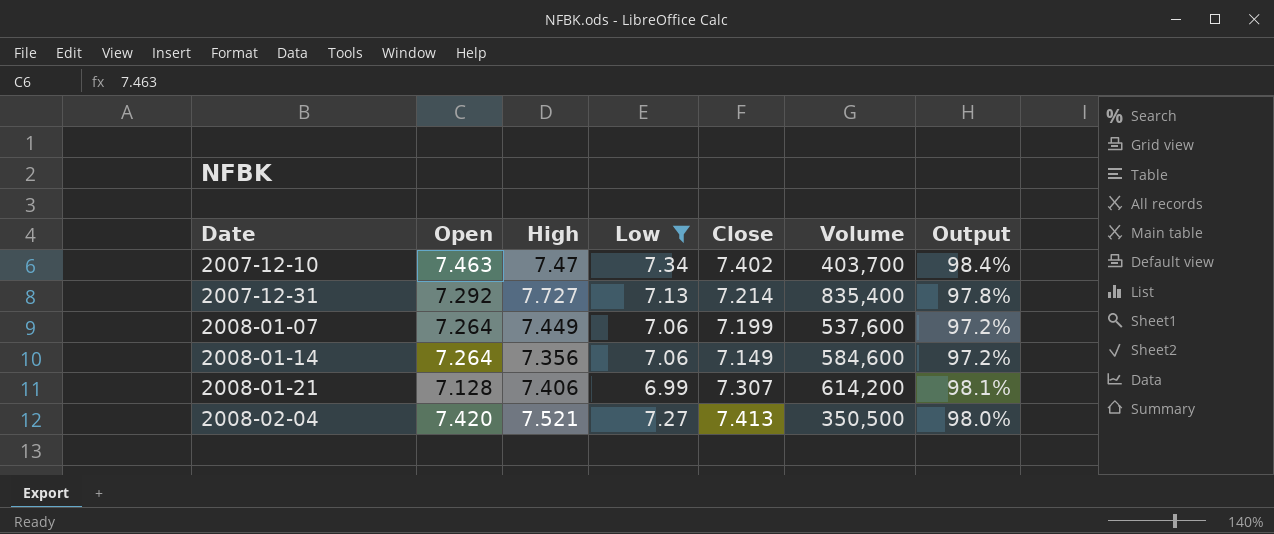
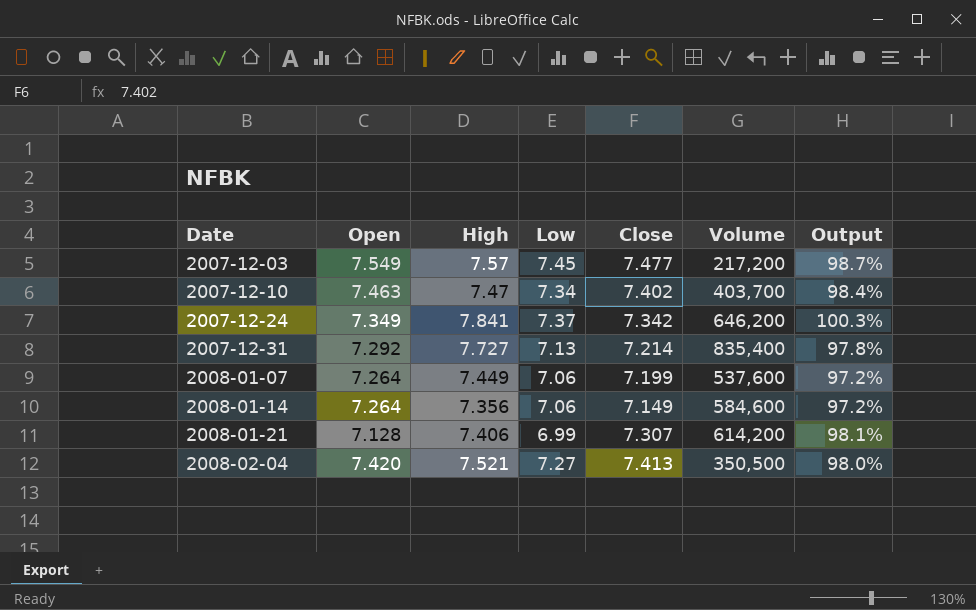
filter: Low <= 7.34 -> none

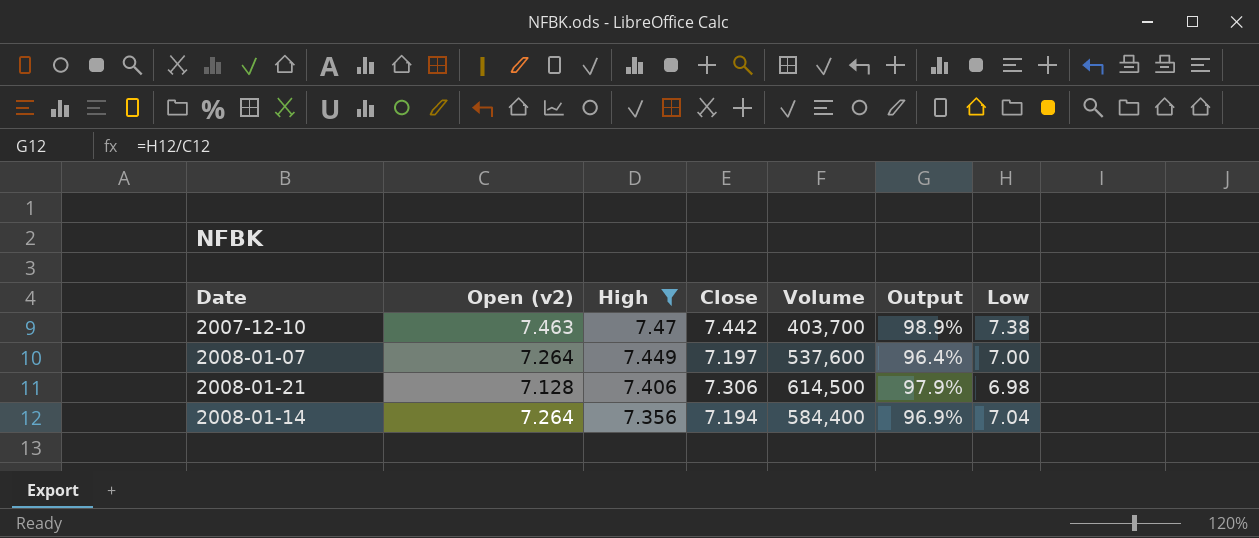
filter: none -> High <= 7.47
row order: Date ascending -> High descending
column name: Open -> Open (v2)
column Low | position: 4 -> 7
2007-12-10 | Close: 7.402 -> 7.442
2007-12-10 | Output: 98.4% -> 98.9%
2007-12-10 | Low: 7.34 -> 7.38
2008-01-07 | Close: 7.199 -> 7.197
2008-01-07 | Output: 97.2% -> 96.4%
2008-01-07 | Low: 7.06 -> 7.00
2008-01-21 | Close: 7.307 -> 7.306
2008-01-21 | Volume: 614,200 -> 614,500
2008-01-21 | Output: 98.1% -> 97.9%
2008-01-21 | Low: 6.99 -> 6.98
2008-01-14 | Close: 7.149 -> 7.194
2008-01-14 | Volume: 584,600 -> 584,400
2008-01-14 | Output: 97.2% -> 96.9%
2008-01-14 | Low: 7.06 -> 7.04

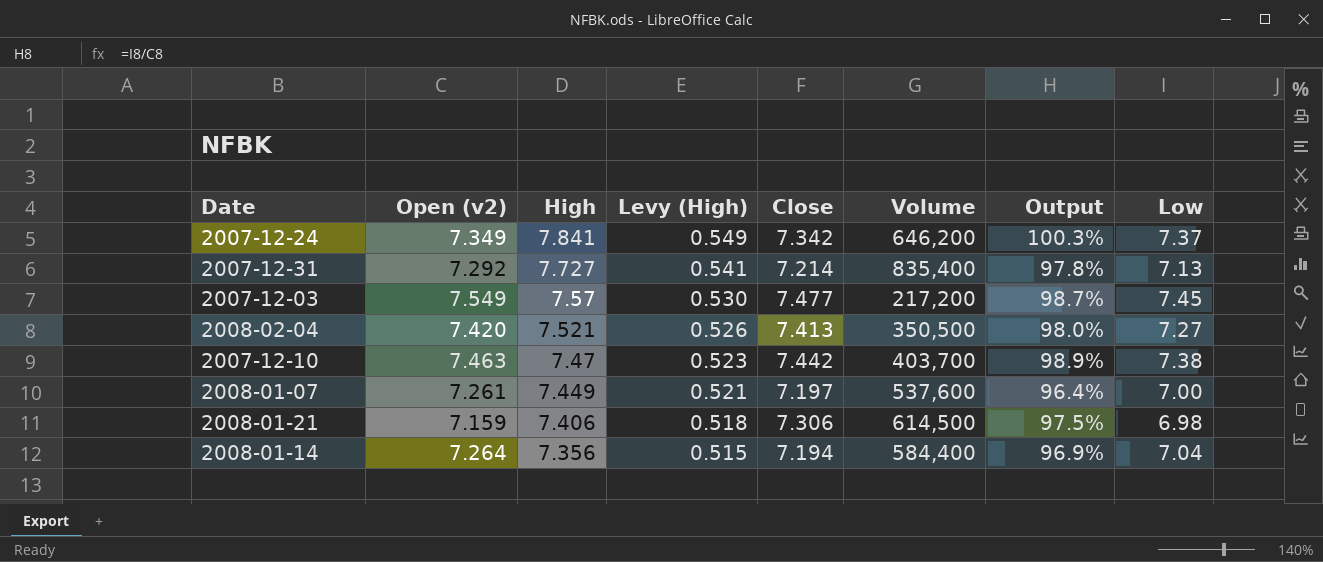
filter: High <= 7.47 -> none
column Levy (High) | formula: none -> [High] * 0.07
2008-01-07 | Open (v2): 7.264 -> 7.261
2008-01-21 | Open (v2): 7.128 -> 7.159
2008-01-21 | Output: 97.9% -> 97.5%

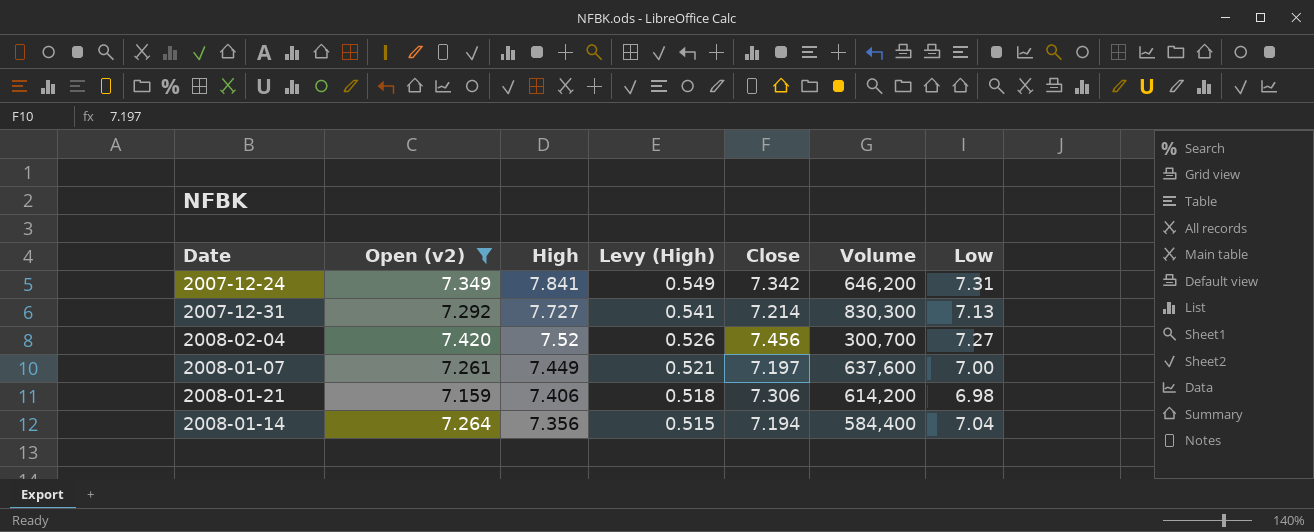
filter: none -> Open (v2) <= 7.420
column Output | formula: [Low] / [Open (v2)] -> none
2007-12-24 | Low: 7.37 -> 7.31
2007-12-31 | Volume: 835,400 -> 830,300
2008-02-04 | High: 7.521 -> 7.52
2008-02-04 | Close: 7.413 -> 7.456
2008-02-04 | Volume: 350,500 -> 300,700
2008-01-07 | Volume: 537,600 -> 637,600
2008-01-21 | Volume: 614,500 -> 614,200

